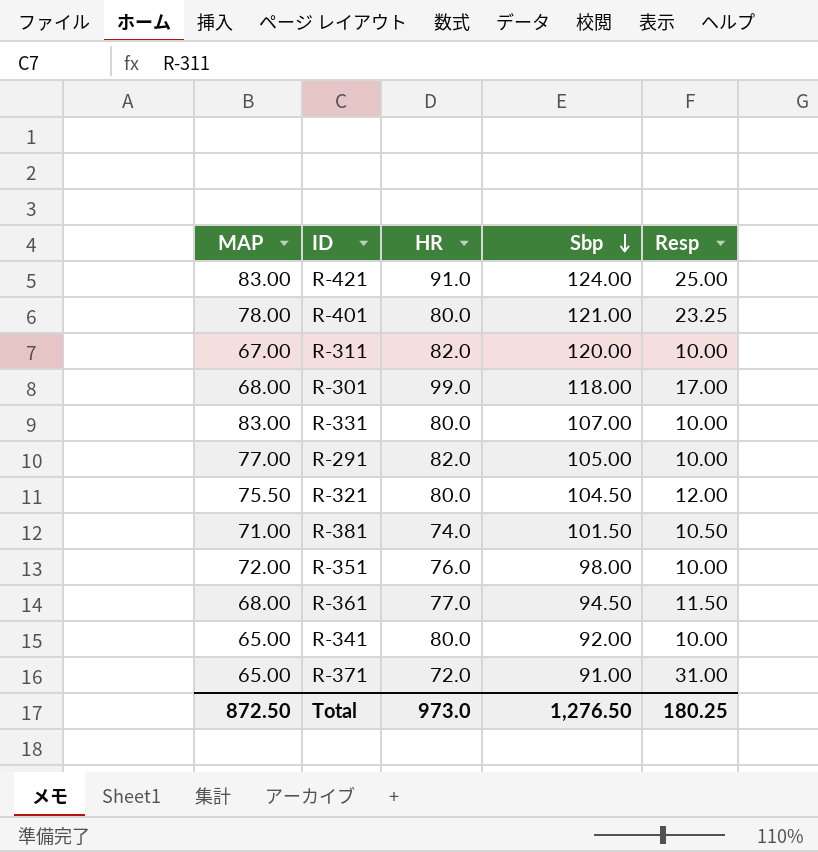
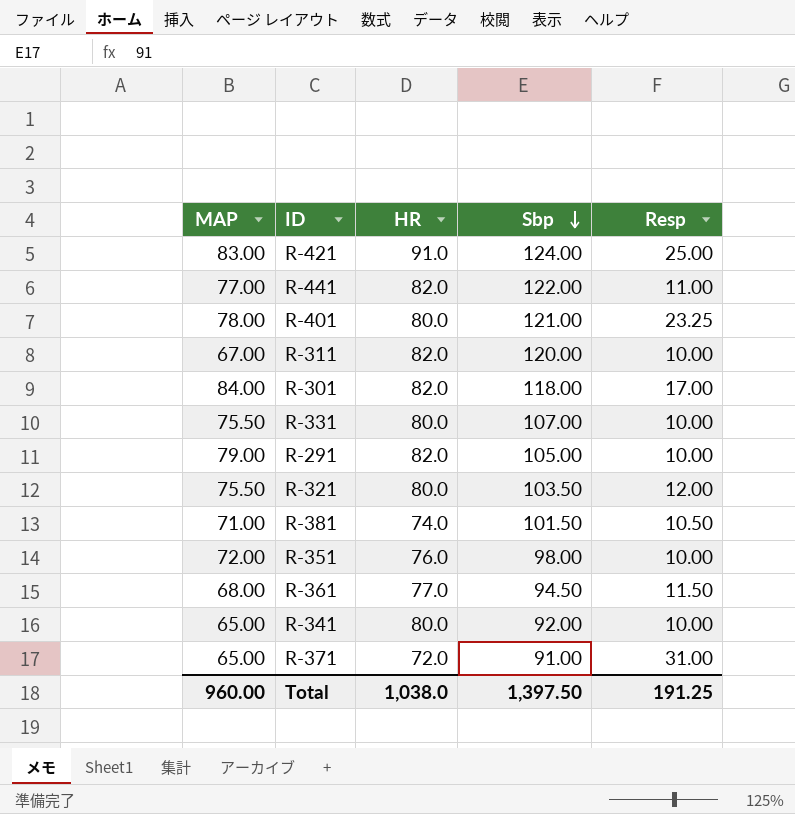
row R-441: none -> 77.00 | 82.0 | 122.00 | 11.00
R-301 | MAP: 68.00 -> 84.00
R-301 | HR: 99.0 -> 82.0
R-331 | MAP: 83.00 -> 75.50
R-291 | MAP: 77.00 -> 79.00
R-321 | Sbp: 104.50 -> 103.50
Total | MAP: 872.50 -> 960.00
Total | HR: 973.0 -> 1,038.0
Total | Sbp: 1,276.50 -> 1,397.50
Total | Resp: 180.25 -> 191.25

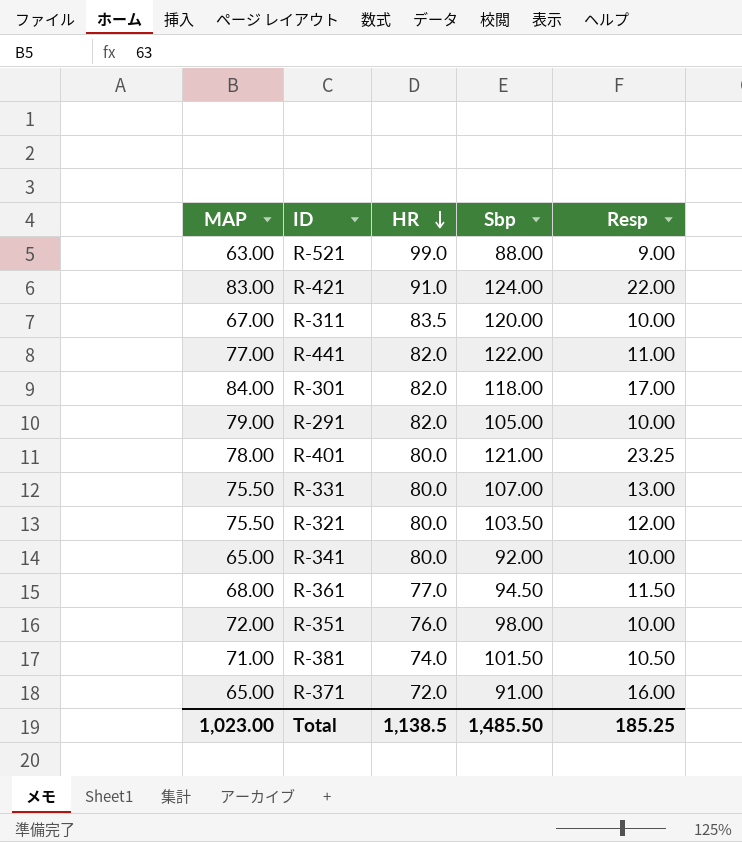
row order: Sbp descending -> HR descending
row R-521: none -> 63.00 | 99.0 | 88.00 | 9.00
R-421 | Resp: 25.00 -> 22.00
R-311 | HR: 82.0 -> 83.5
R-331 | Resp: 10.00 -> 13.00
R-371 | Resp: 31.00 -> 16.00
Total | MAP: 960.00 -> 1,023.00
Total | HR: 1,038.0 -> 1,138.5
Total | Sbp: 1,397.50 -> 1,485.50
Total | Resp: 191.25 -> 185.25

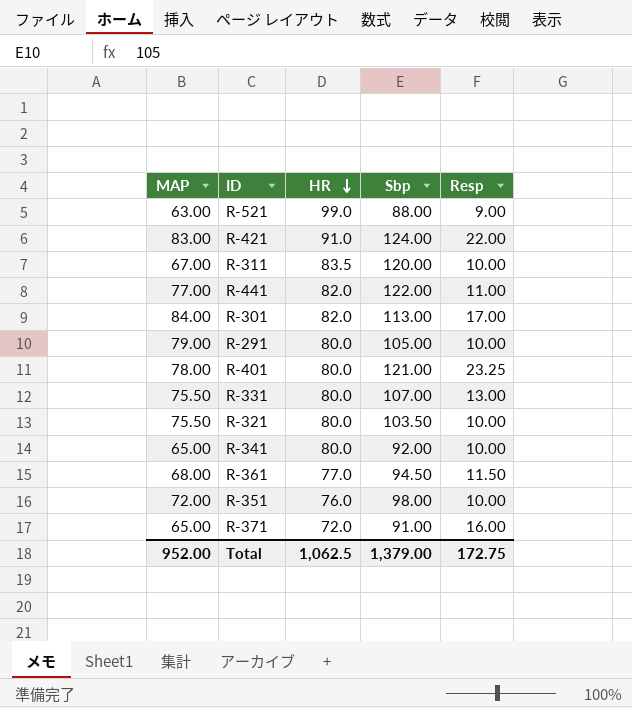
row R-381: 71.00 | 74.0 | 101.50 | 10.50 -> none
R-301 | Sbp: 118.00 -> 113.00
R-291 | HR: 82.0 -> 80.0
R-321 | Resp: 12.00 -> 10.00
Total | MAP: 1,023.00 -> 952.00
Total | HR: 1,138.5 -> 1,062.5
Total | Sbp: 1,485.50 -> 1,379.00
Total | Resp: 185.25 -> 172.75

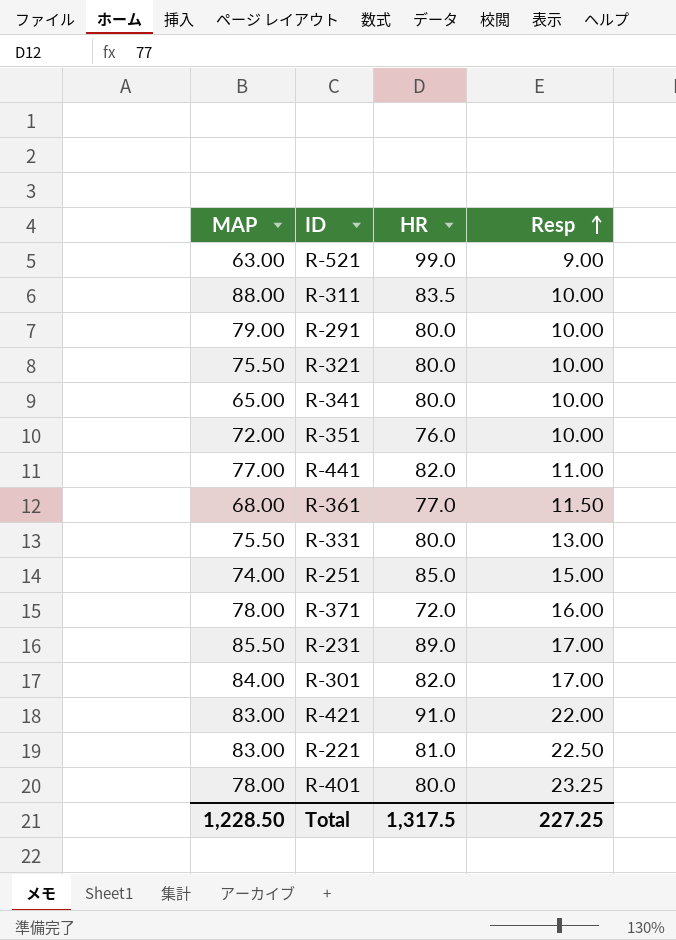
row order: HR descending -> Resp ascending
column Sbp | position: 4 -> none
R-311 | MAP: 67.00 -> 88.00
row R-251: none -> 74.00 | 85.0 | 15.00
R-371 | MAP: 65.00 -> 78.00
row R-231: none -> 85.50 | 89.0 | 17.00
row R-221: none -> 83.00 | 81.0 | 22.50
Total | MAP: 952.00 -> 1,228.50
Total | HR: 1,062.5 -> 1,317.5
Total | Resp: 172.75 -> 227.25

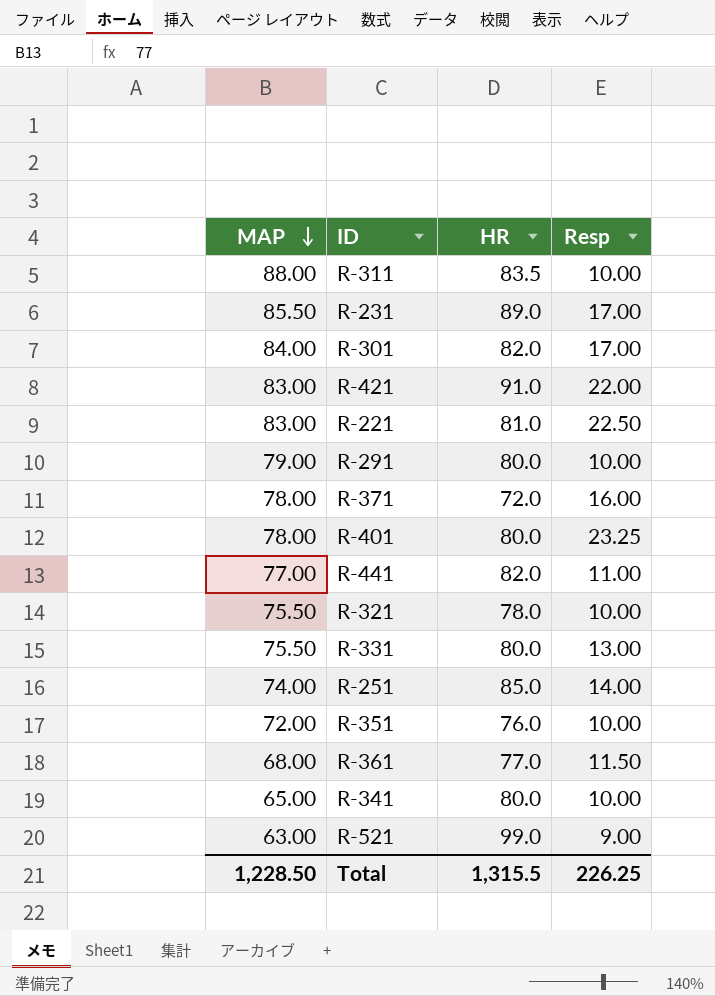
row order: Resp ascending -> MAP descending
R-321 | HR: 80.0 -> 78.0
R-251 | Resp: 15.00 -> 14.00
Total | HR: 1,317.5 -> 1,315.5
Total | Resp: 227.25 -> 226.25

